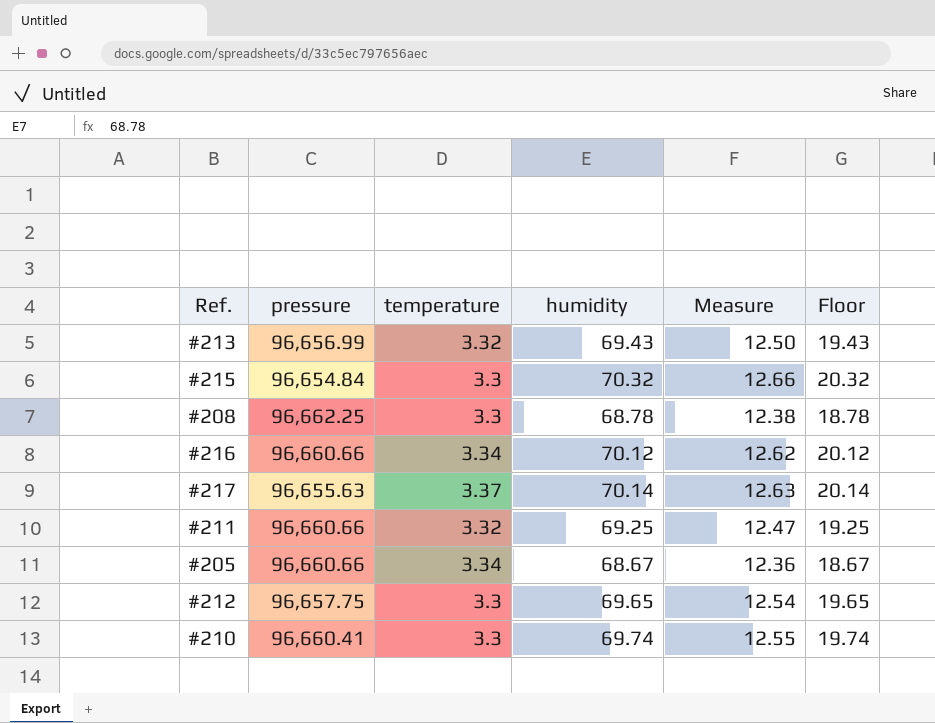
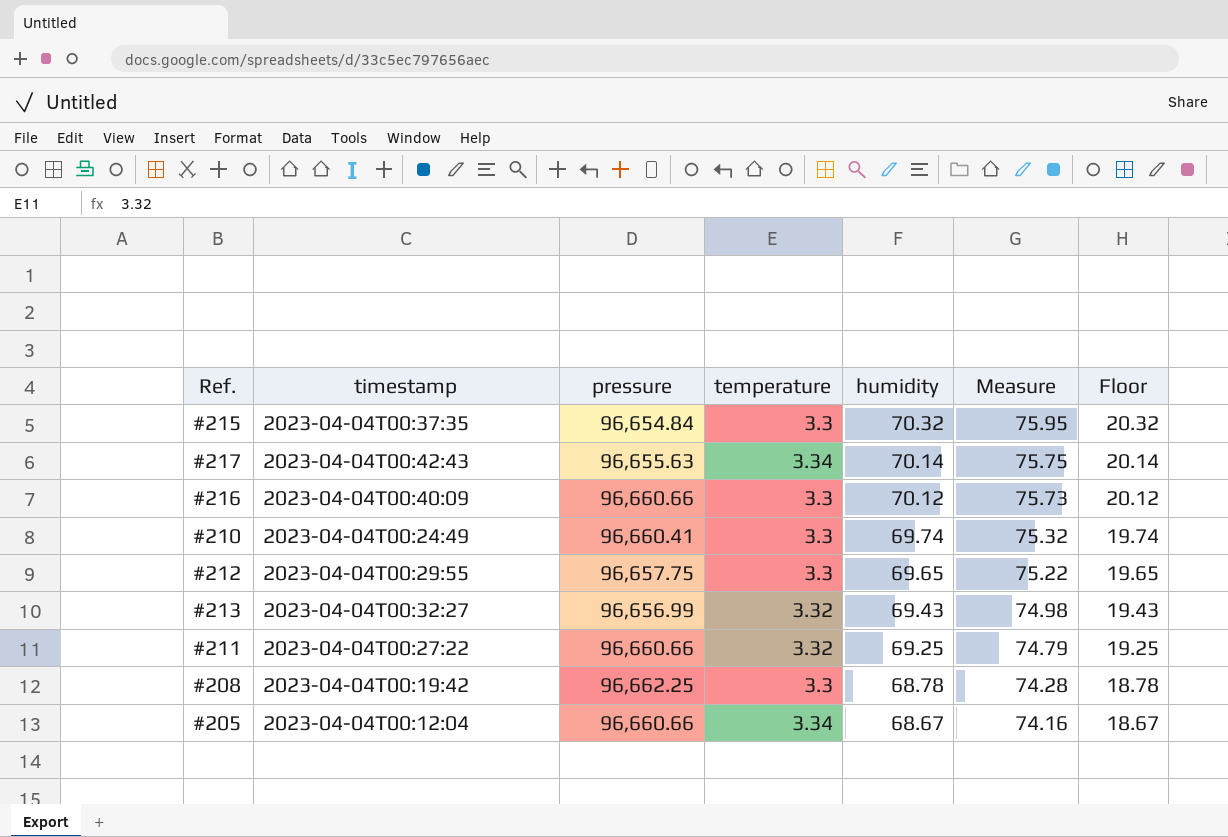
row order: none -> humidity descending
column timestamp | position: none -> 2
column Measure | formula: [humidity] * 0.18 -> [humidity] * 1.08
#217 | temperature: 3.37 -> 3.34
#216 | temperature: 3.34 -> 3.3

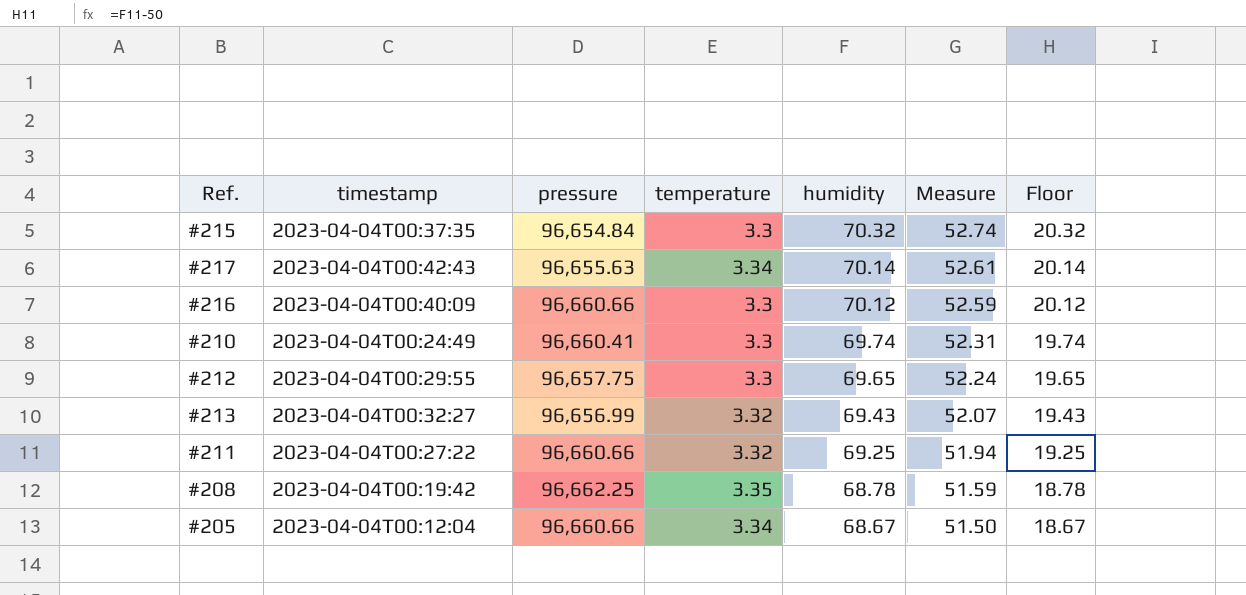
column Measure | formula: [humidity] * 1.08 -> [humidity] * 0.75
#208 | temperature: 3.3 -> 3.35

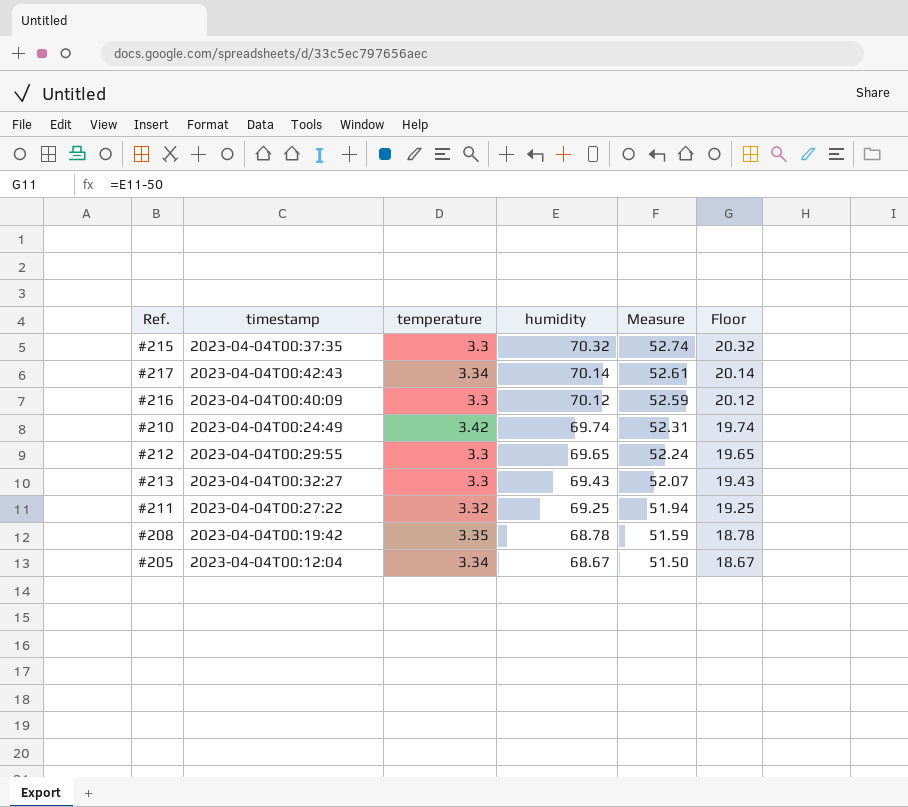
column pressure | position: 3 -> none
#210 | temperature: 3.3 -> 3.42
#213 | temperature: 3.32 -> 3.3

